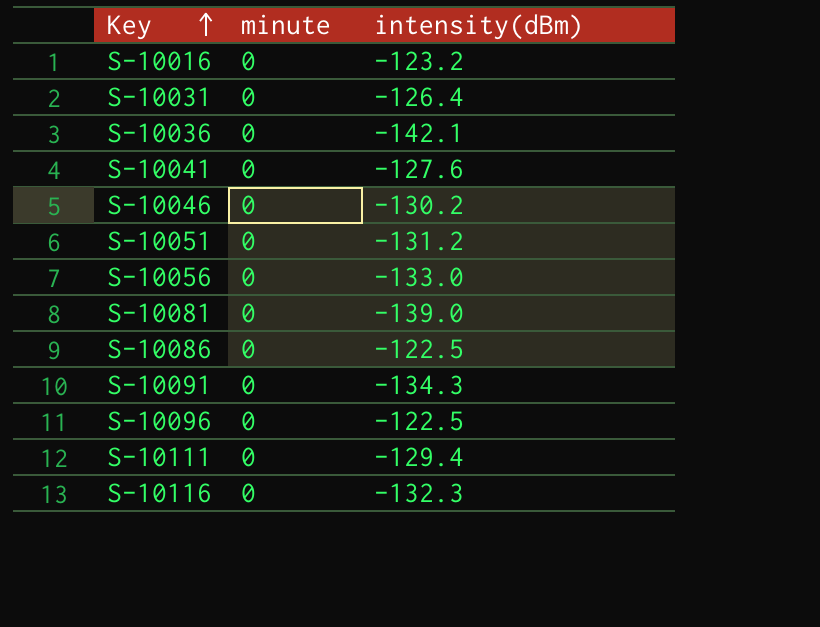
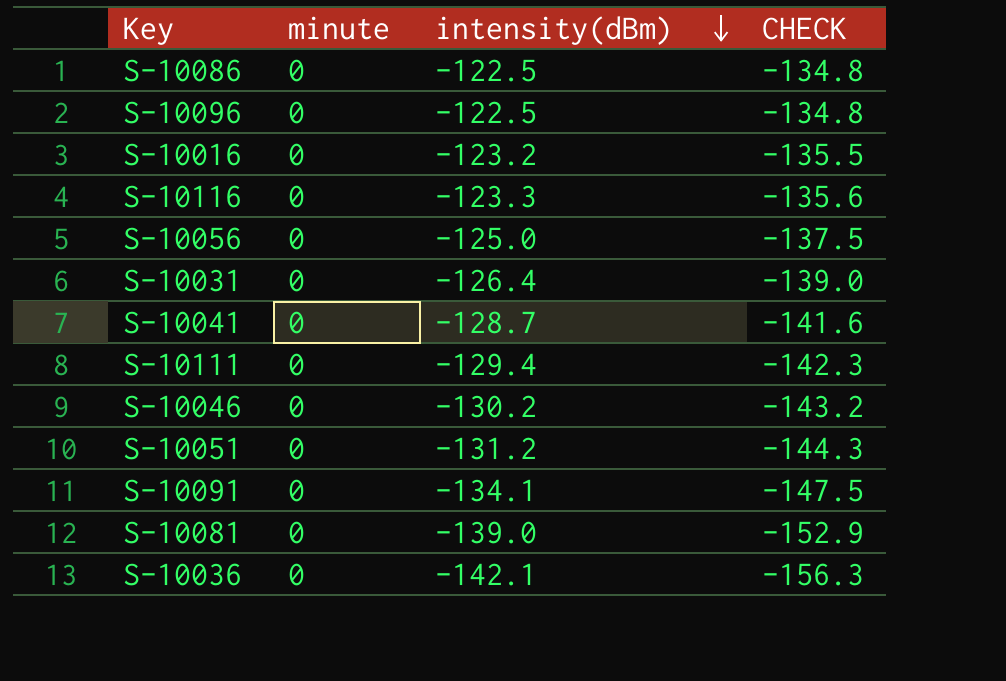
row order: Key ascending -> intensity(dBm) descending
column CHECK | formula: none -> [intensity(dBm)] * 1.1
S-10116 | intensity(dBm): -132.3 -> -123.3
S-10056 | intensity(dBm): -133.0 -> -125.0
S-10041 | intensity(dBm): -127.6 -> -128.7
S-10091 | intensity(dBm): -134.3 -> -134.1

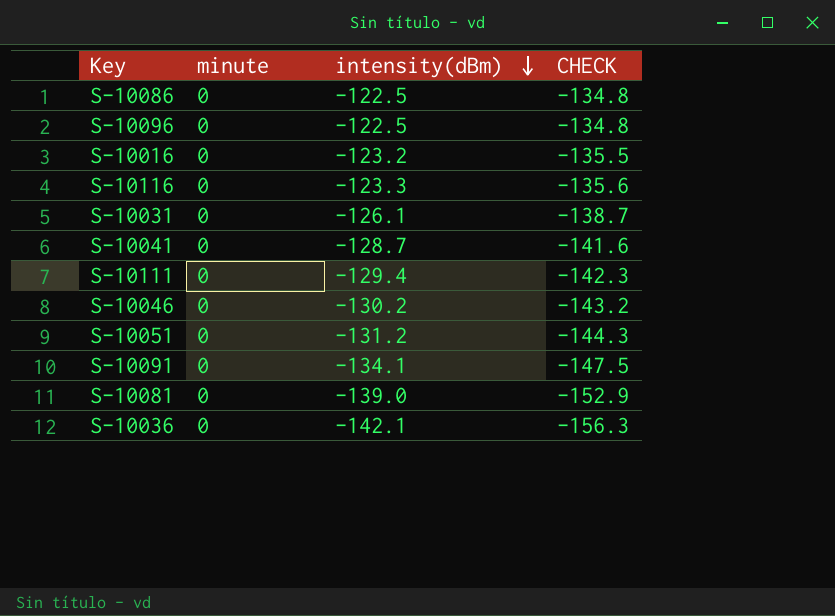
row S-10056: 0 | -125.0 | -137.5 -> none
S-10031 | intensity(dBm): -126.4 -> -126.1
S-10031 | CHECK: -139.0 -> -138.7

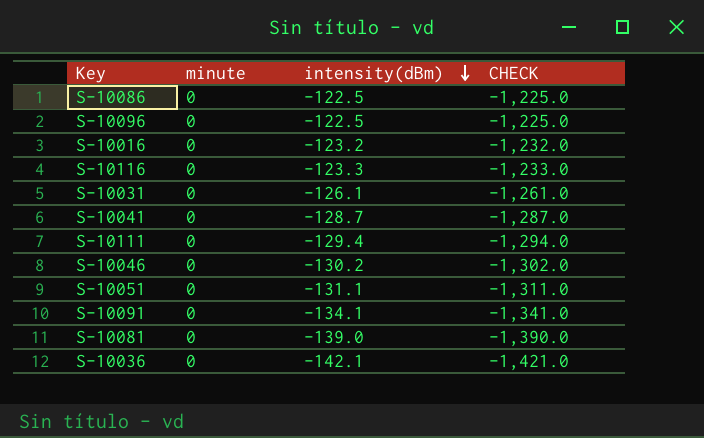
column CHECK | formula: [intensity(dBm)] * 1.1 -> [intensity(dBm)] * 10
S-10051 | intensity(dBm): -131.2 -> -131.1

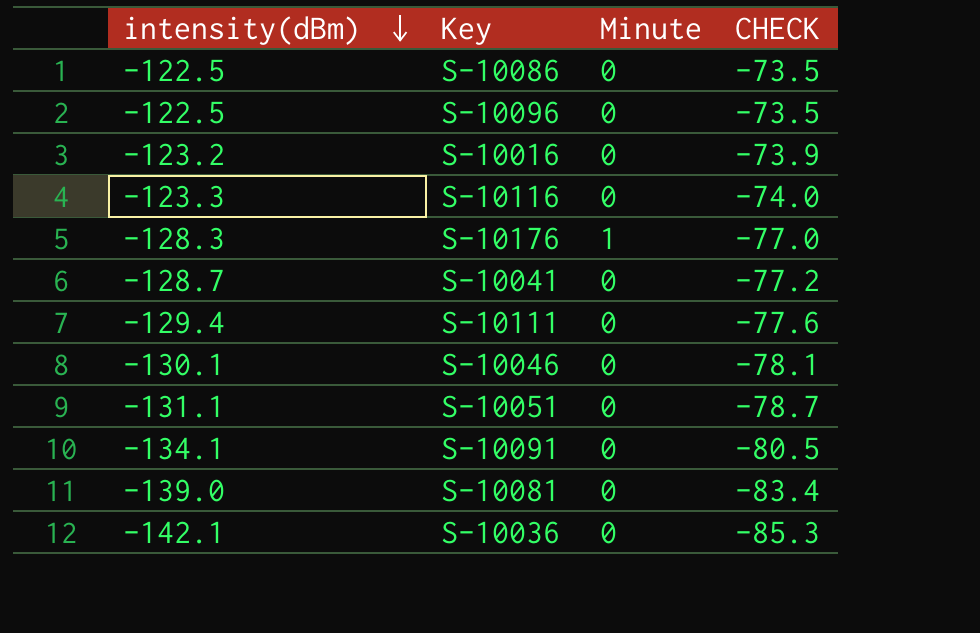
column intensity(dBm) | position: 3 -> 1
column name: minute -> Minute
column CHECK | formula: [intensity(dBm)] * 10 -> [intensity(dBm)] * 0.6
row S-10031: 0 | -126.1 | -1,261.0 -> none
row S-10176: none -> -128.3 | 1 | -77.0
S-10046 | intensity(dBm): -130.2 -> -130.1

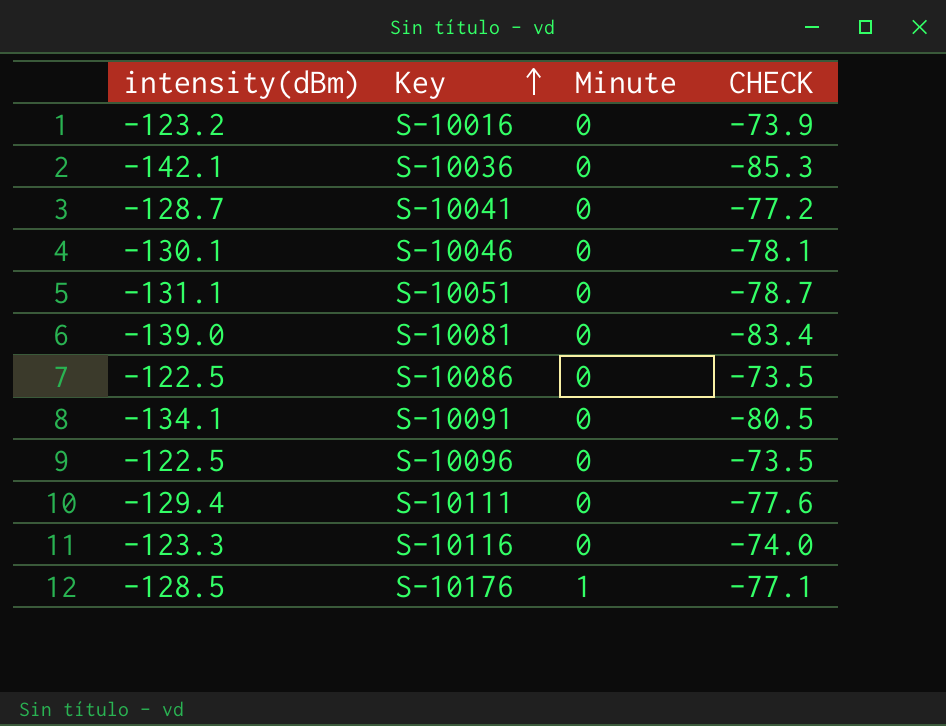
row order: intensity(dBm) descending -> Key ascending
S-10176 | intensity(dBm): -128.3 -> -128.5
S-10176 | CHECK: -77.0 -> -77.1

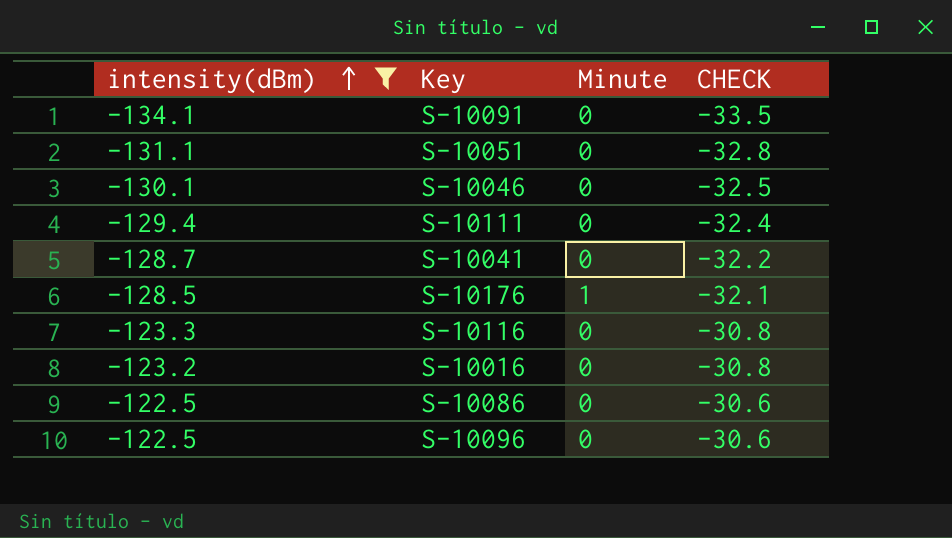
filter: none -> intensity(dBm) >= -134.1
row order: Key ascending -> intensity(dBm) ascending
column CHECK | formula: [intensity(dBm)] * 0.6 -> [intensity(dBm)] * 0.25

